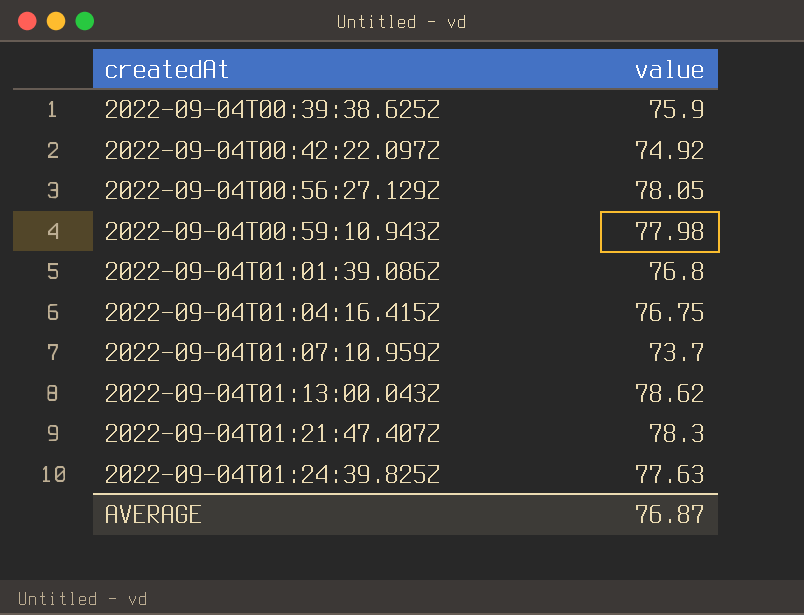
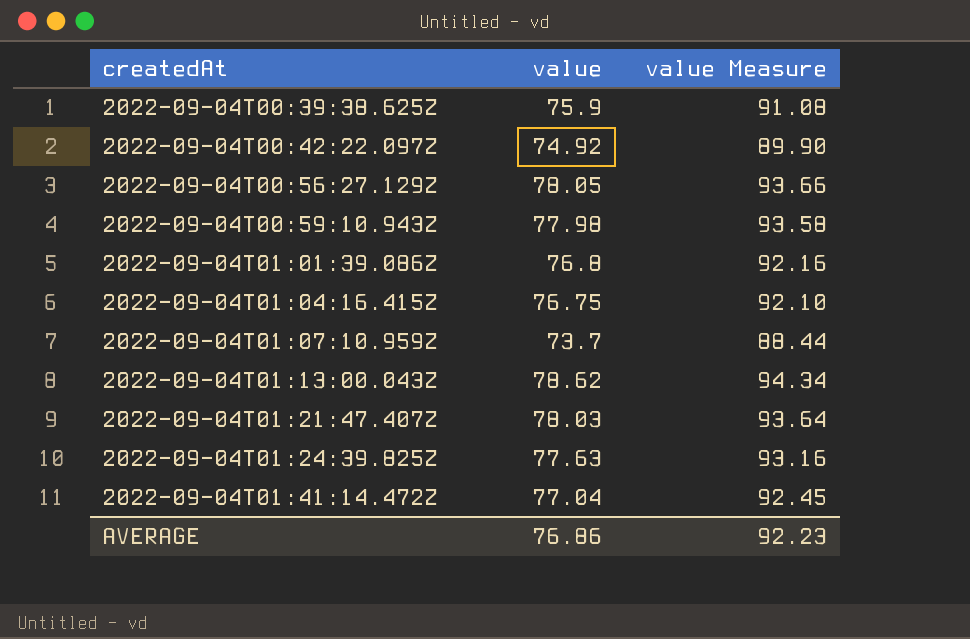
column value Measure | formula: none -> [value] * 1.2
2022-09-04T01:21:47.407Z | value: 78.3 -> 78.03
row 2022-09-04T01:41:14.472Z: none -> 77.04 | 92.45
AVERAGE | value: 76.87 -> 76.86

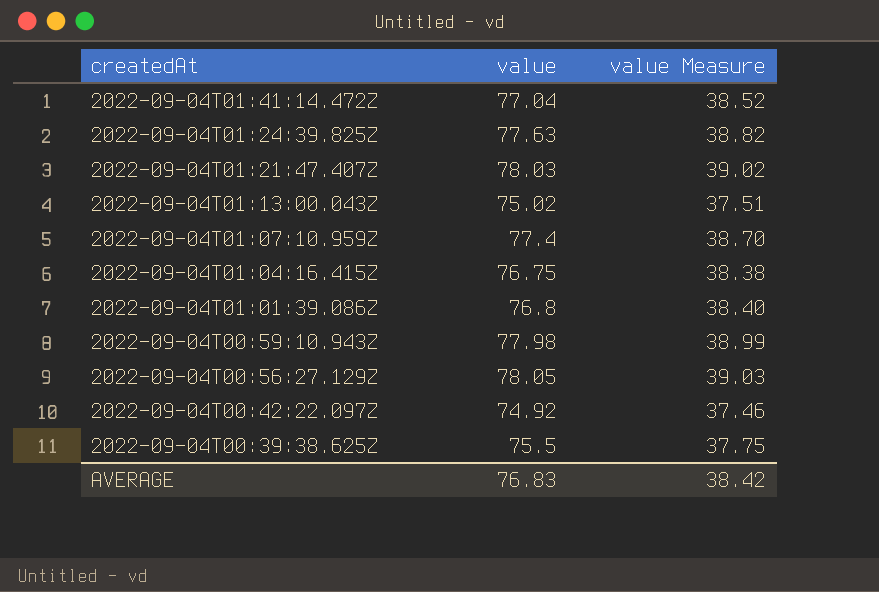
row order: createdAt ascending -> createdAt descending
column value Measure | formula: [value] * 1.2 -> [value] * 0.5
2022-09-04T01:13:00.043Z | value: 78.62 -> 75.02
2022-09-04T01:07:10.959Z | value: 73.7 -> 77.4
2022-09-04T00:39:38.625Z | value: 75.9 -> 75.5
AVERAGE | value: 76.86 -> 76.83
AVERAGE | value Measure: 92.23 -> 38.42

